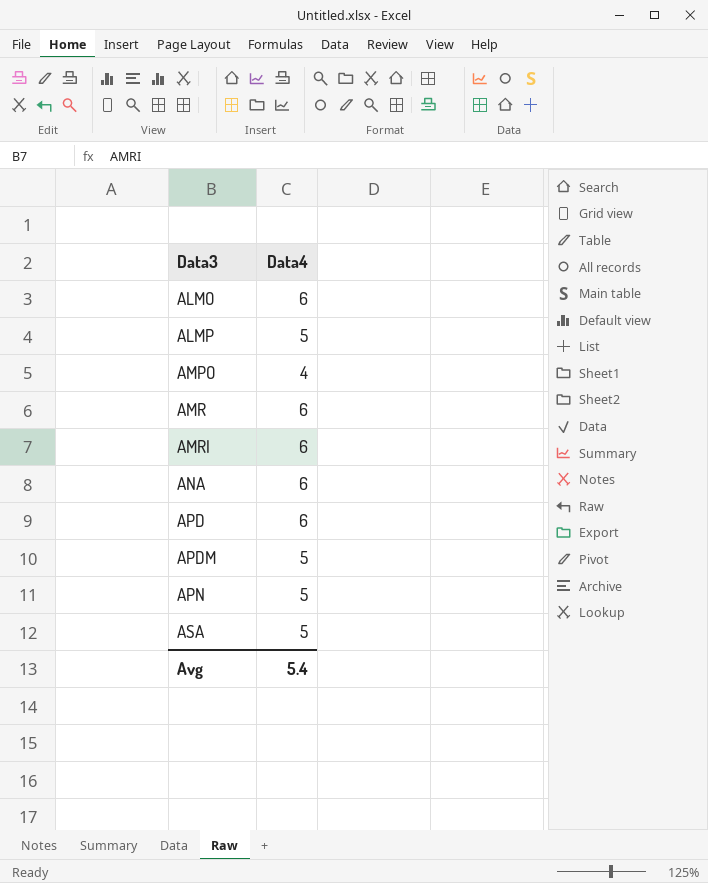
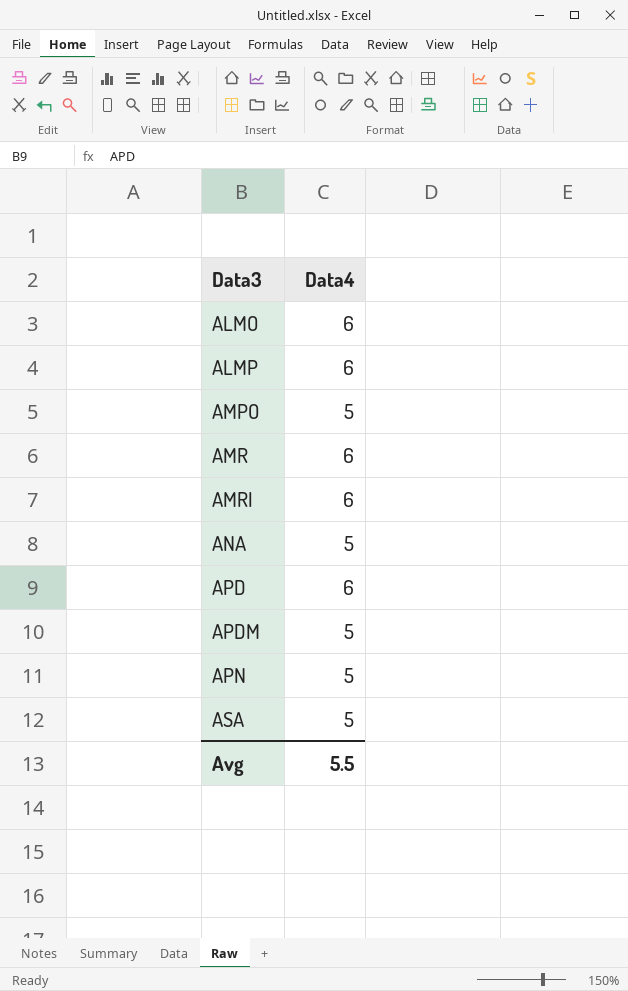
ALMP | Data4: 5 -> 6
AMPO | Data4: 4 -> 5
ANA | Data4: 6 -> 5
Avg | Data4: 5.4 -> 5.5

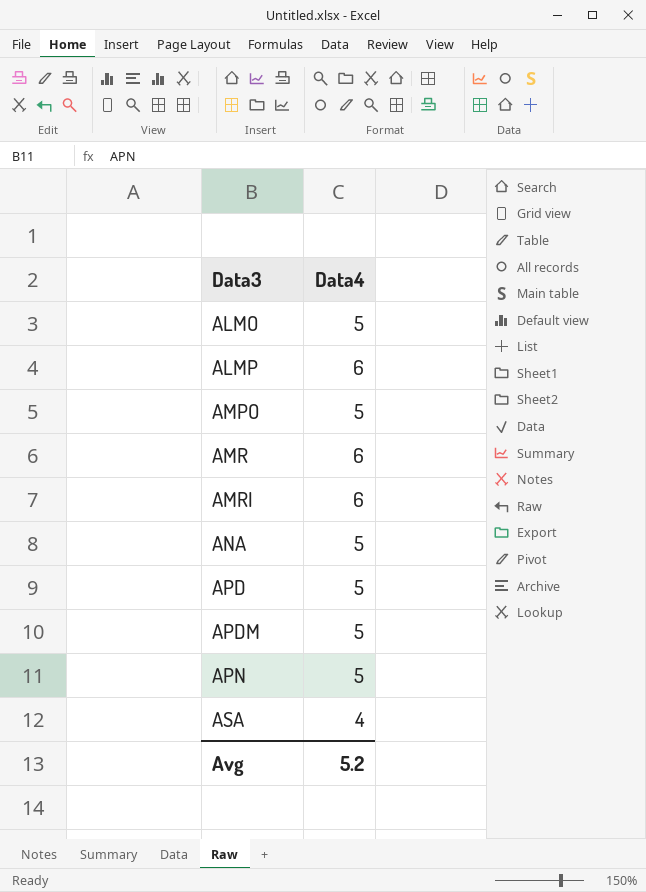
ALMO | Data4: 6 -> 5
APD | Data4: 6 -> 5
ASA | Data4: 5 -> 4
Avg | Data4: 5.5 -> 5.2

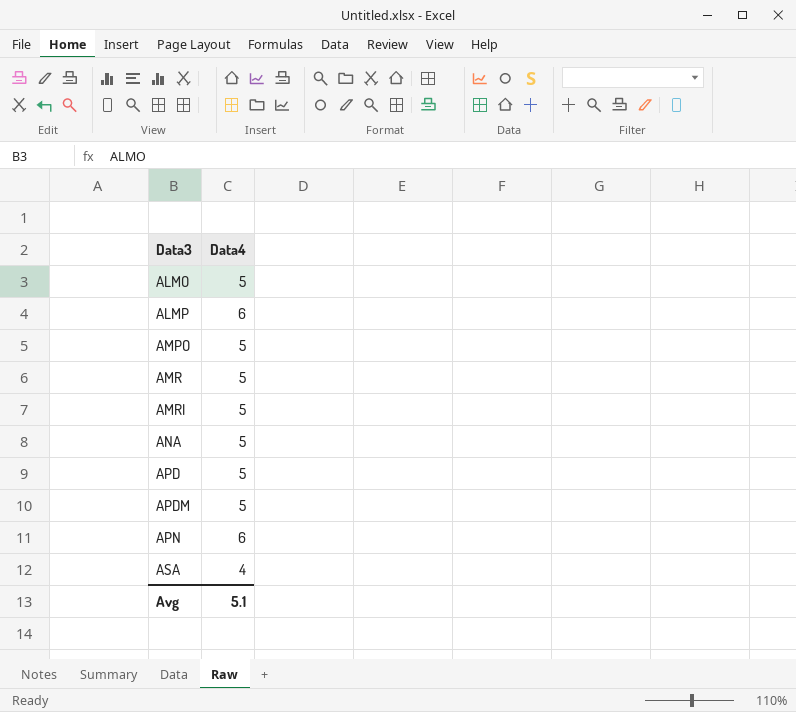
AMR | Data4: 6 -> 5
AMRI | Data4: 6 -> 5
APN | Data4: 5 -> 6
Avg | Data4: 5.2 -> 5.1

